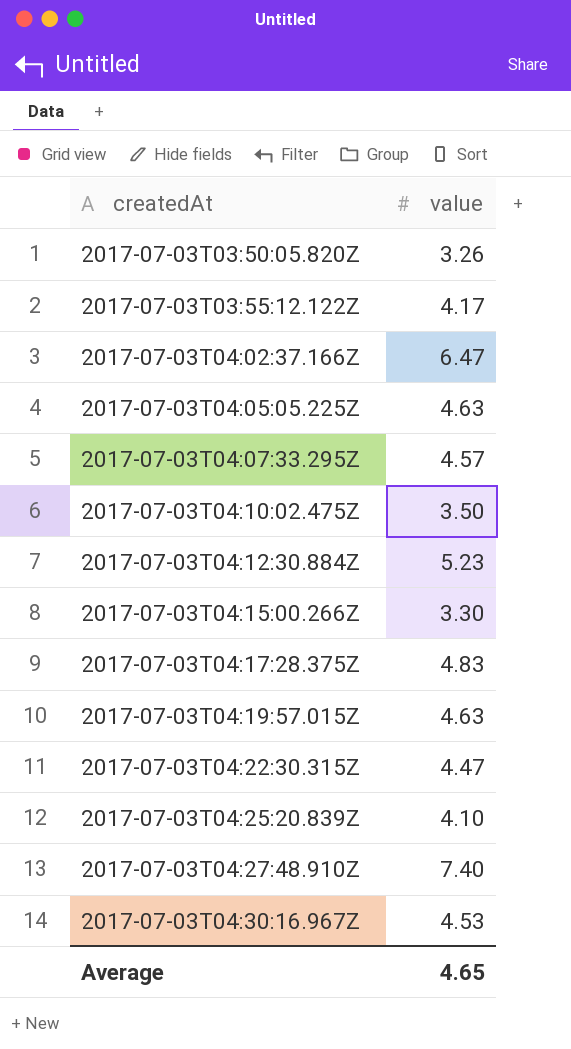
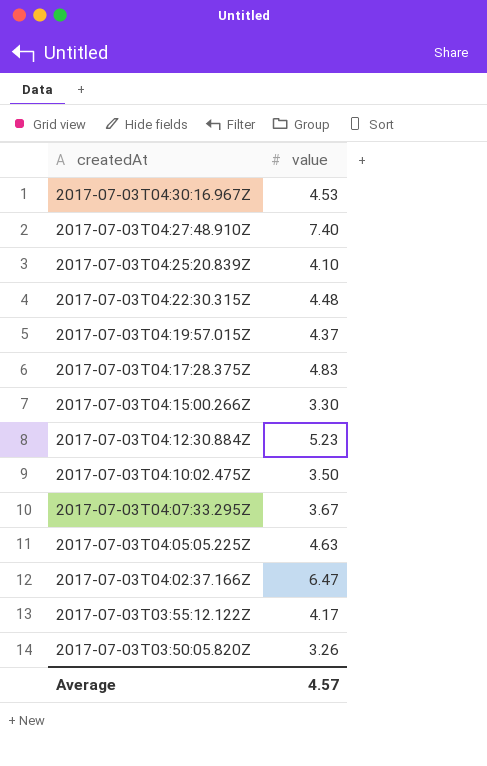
row order: createdAt ascending -> createdAt descending
2017-07-03T04:22:30.315Z | value: 4.47 -> 4.48
2017-07-03T04:19:57.015Z | value: 4.63 -> 4.37
2017-07-03T04:07:33.295Z | value: 4.57 -> 3.67
Average | value: 4.65 -> 4.57

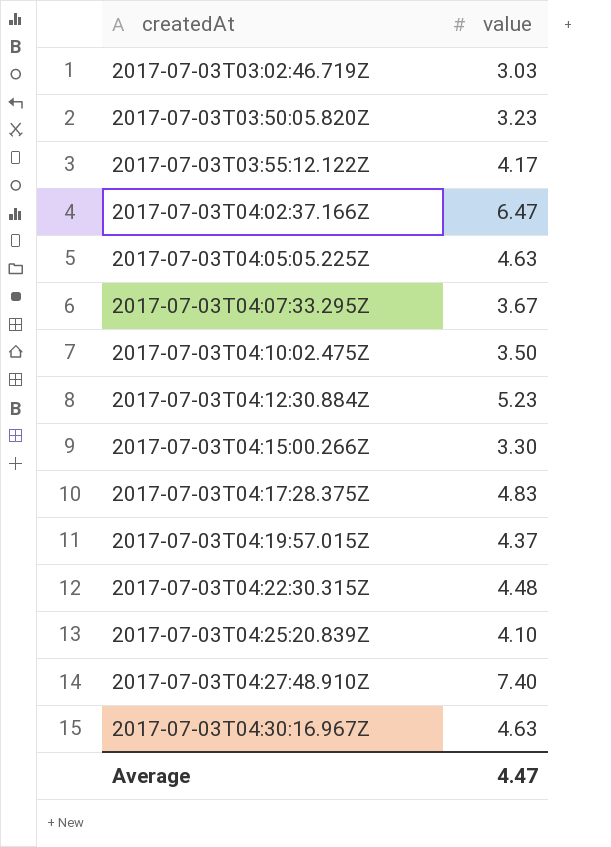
row order: createdAt descending -> createdAt ascending
row 2017-07-03T03:02:46.719Z: none -> 3.03
2017-07-03T03:50:05.820Z | value: 3.26 -> 3.23
2017-07-03T04:30:16.967Z | value: 4.53 -> 4.63
Average | value: 4.57 -> 4.47

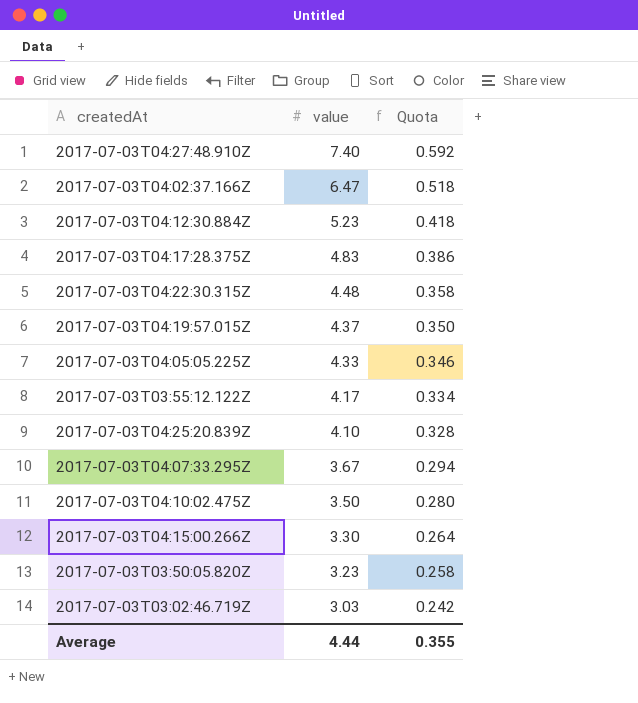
row order: createdAt ascending -> value descending
column Quota | formula: none -> [value] * 0.08
row 2017-07-03T04:30:16.967Z: 4.63 -> none
2017-07-03T04:05:05.225Z | value: 4.63 -> 4.33
Average | value: 4.47 -> 4.44

